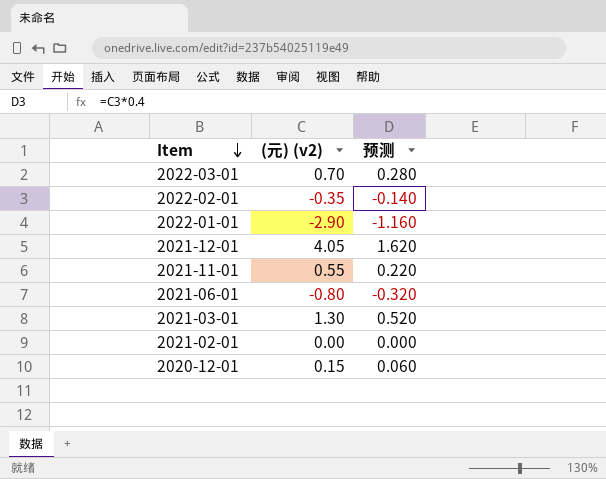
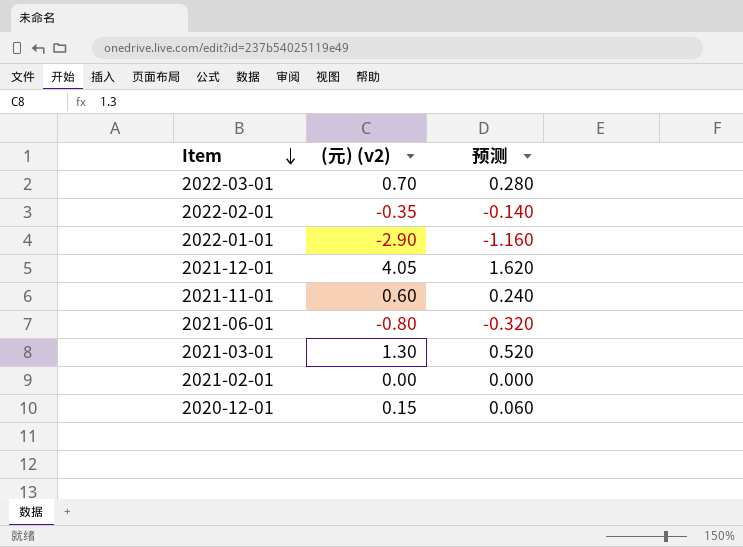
2021-11-01 | (元) (v2): 0.55 -> 0.60
2021-11-01 | 预测: 0.220 -> 0.240

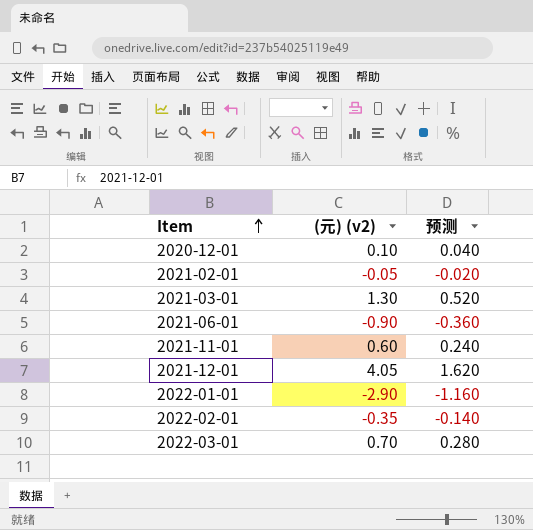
row order: Item descending -> Item ascending
2020-12-01 | (元) (v2): 0.15 -> 0.10
2020-12-01 | 预测: 0.060 -> 0.040
2021-02-01 | (元) (v2): 0.00 -> -0.05
2021-02-01 | 预测: 0.000 -> -0.020
2021-06-01 | (元) (v2): -0.80 -> -0.90
2021-06-01 | 预测: -0.320 -> -0.360

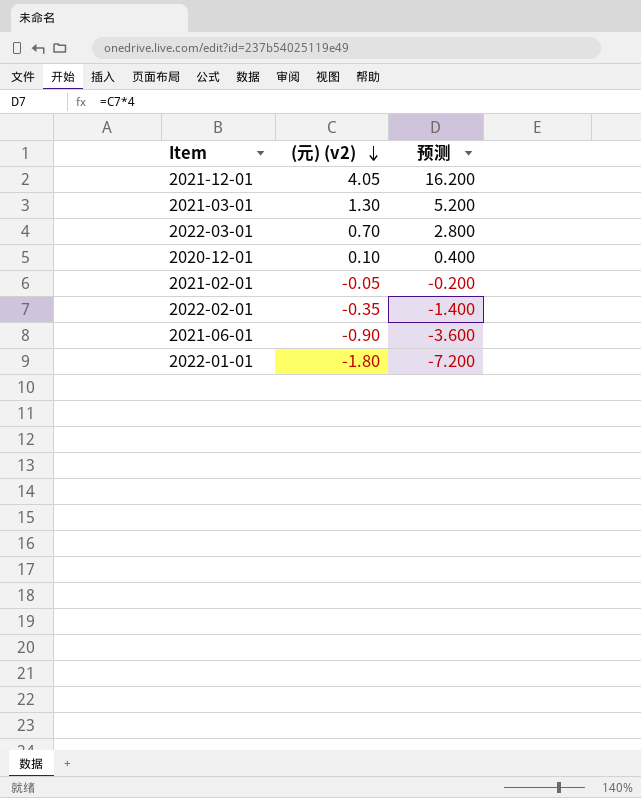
row order: Item ascending -> (元) (v2) descending
column 预测 | formula: [(元) (v2)] * 0.4 -> [(元) (v2)] * 4
row 2021-11-01: 0.60 | 0.240 -> none
2022-01-01 | (元) (v2): -2.90 -> -1.80

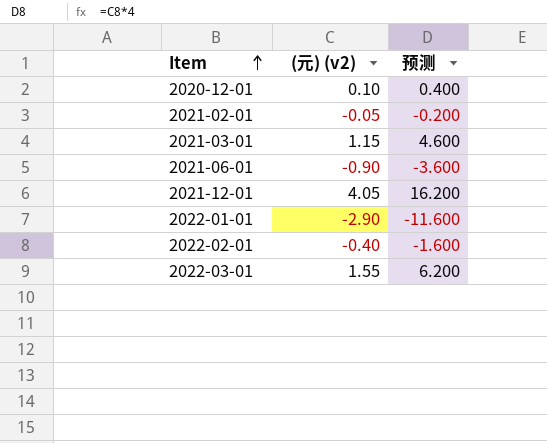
row order: (元) (v2) descending -> Item ascending
2021-03-01 | (元) (v2): 1.30 -> 1.15
2021-03-01 | 预测: 5.200 -> 4.600
2022-01-01 | (元) (v2): -1.80 -> -2.90
2022-01-01 | 预测: -7.200 -> -11.600
2022-02-01 | (元) (v2): -0.35 -> -0.40
2022-02-01 | 预测: -1.400 -> -1.600
2022-03-01 | (元) (v2): 0.70 -> 1.55
2022-03-01 | 预测: 2.800 -> 6.200

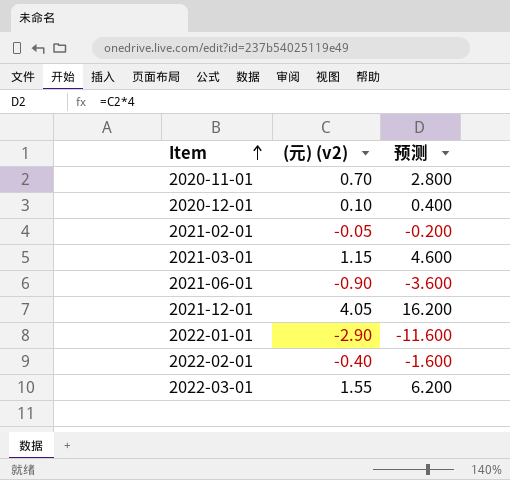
row 2020-11-01: none -> 0.70 | 2.800

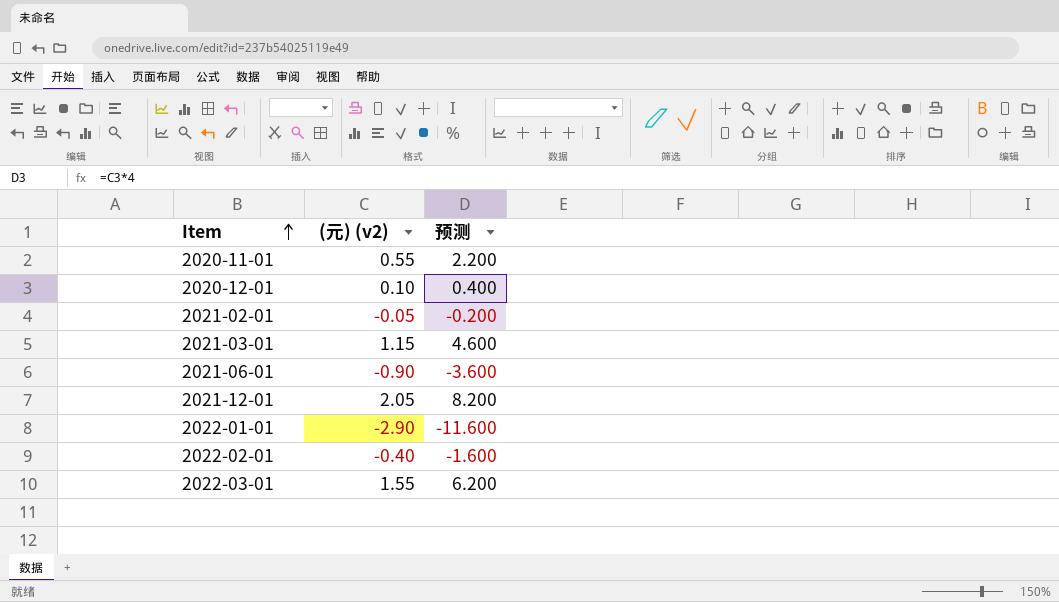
2020-11-01 | (元) (v2): 0.70 -> 0.55
2020-11-01 | 预测: 2.800 -> 2.200
2021-12-01 | (元) (v2): 4.05 -> 2.05
2021-12-01 | 预测: 16.200 -> 8.200

